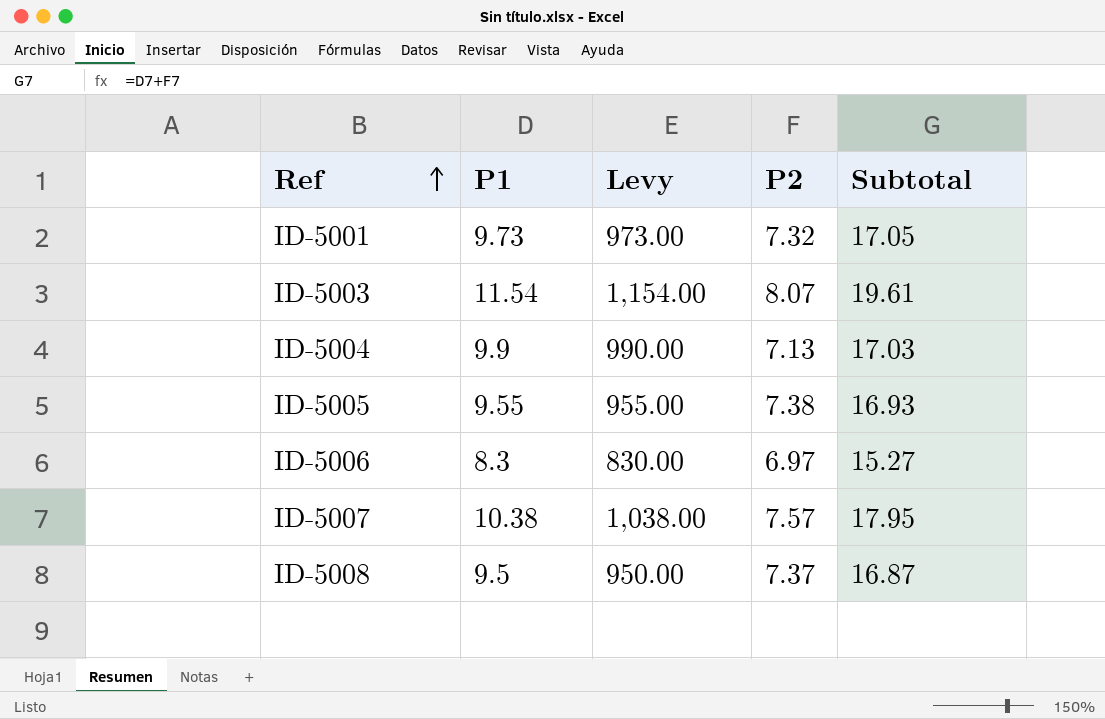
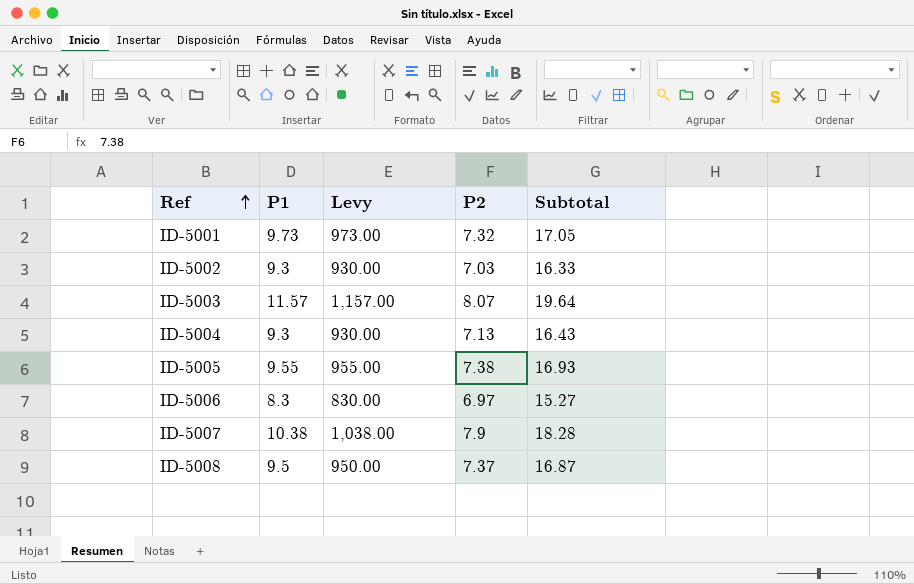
row ID-5002: none -> 9.3 | 930.00 | 7.03 | 16.33
ID-5003 | P1: 11.54 -> 11.57
ID-5003 | Levy: 1,154.00 -> 1,157.00
ID-5003 | Subtotal: 19.61 -> 19.64
ID-5004 | P1: 9.9 -> 9.3
ID-5004 | Levy: 990.00 -> 930.00
ID-5004 | Subtotal: 17.03 -> 16.43
ID-5007 | P2: 7.57 -> 7.9
ID-5007 | Subtotal: 17.95 -> 18.28

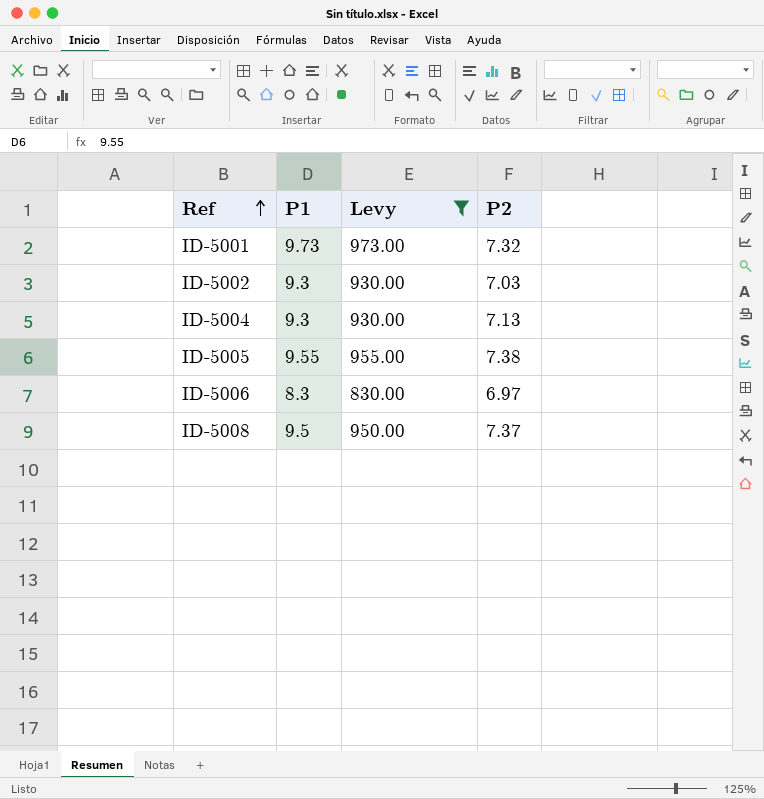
filter: none -> Levy <= 973.00
column Subtotal | formula: [P1] + [P2] -> none

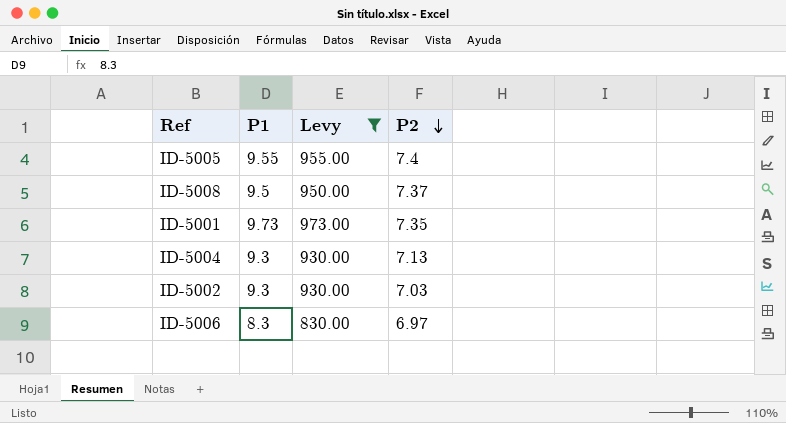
row order: Ref ascending -> P2 descending
ID-5005 | P2: 7.38 -> 7.4
ID-5001 | P2: 7.32 -> 7.35

